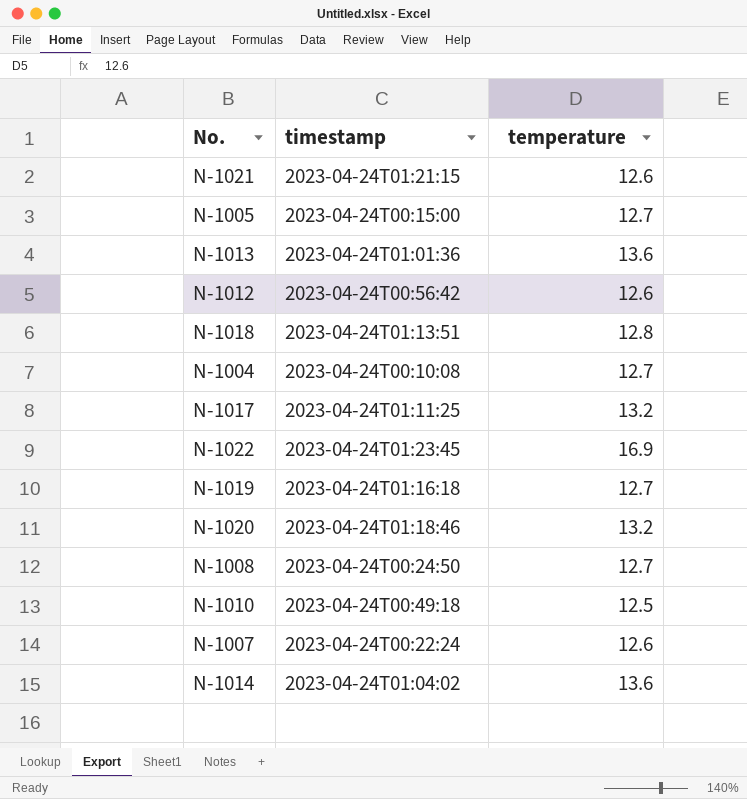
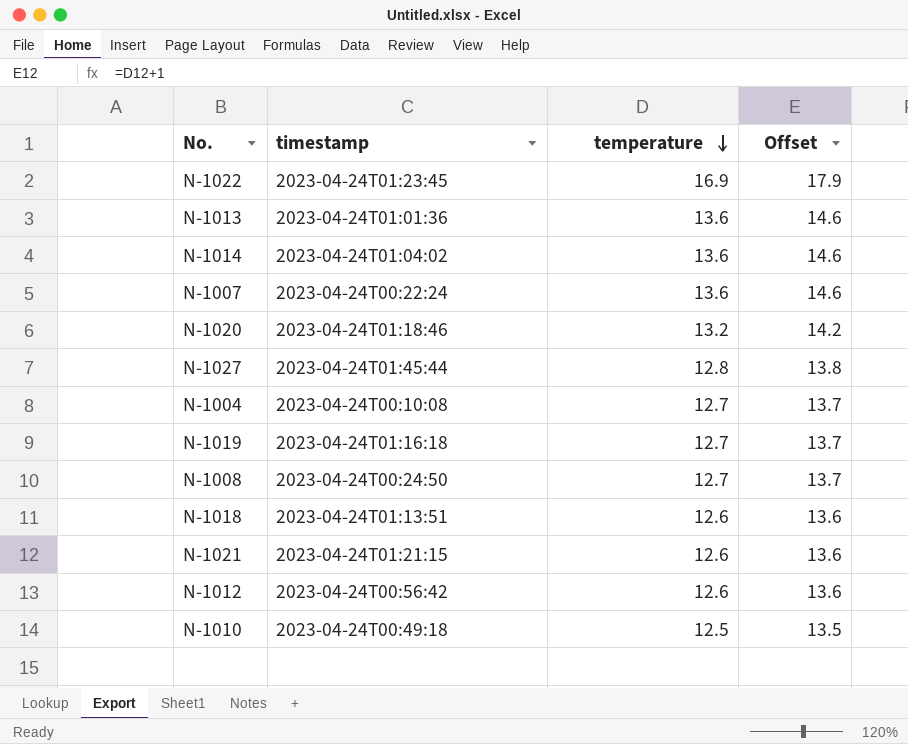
row order: none -> temperature descending
column Offset | formula: none -> [temperature] + 1
row N-1005: 2023-04-24T00:15:00 | 12.7 -> none
row N-1017: 2023-04-24T01:11:25 | 13.2 -> none
N-1007 | temperature: 12.6 -> 13.6
row N-1027: none -> 2023-04-24T01:45:44 | 12.8 | 13.8
N-1018 | temperature: 12.8 -> 12.6

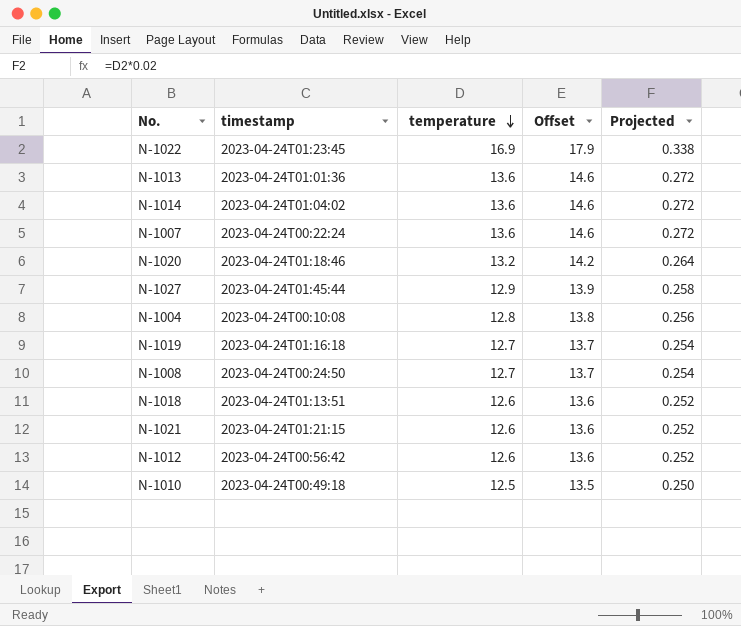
column Projected | formula: none -> [temperature] * 0.02
N-1027 | temperature: 12.8 -> 12.9
N-1027 | Offset: 13.8 -> 13.9
N-1004 | temperature: 12.7 -> 12.8
N-1004 | Offset: 13.7 -> 13.8

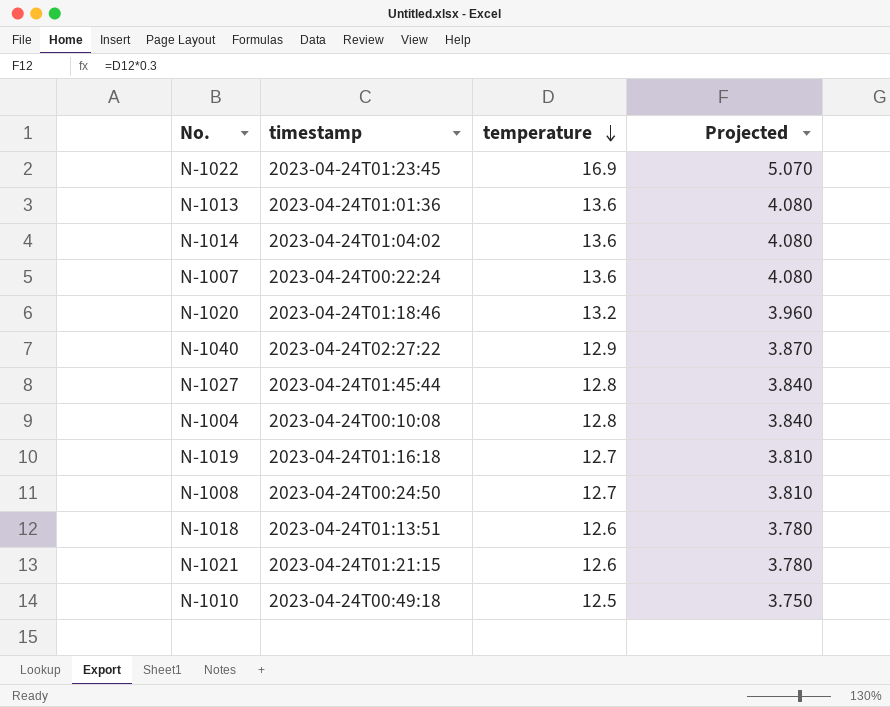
column Offset | formula: [temperature] + 1 -> none
column Projected | formula: [temperature] * 0.02 -> [temperature] * 0.3
row N-1012: 2023-04-24T00:56:42 | 12.6 | 13.6 | 0.252 -> none
row N-1040: none -> 2023-04-24T02:27:22 | 12.9 | 3.870
N-1027 | temperature: 12.9 -> 12.8

